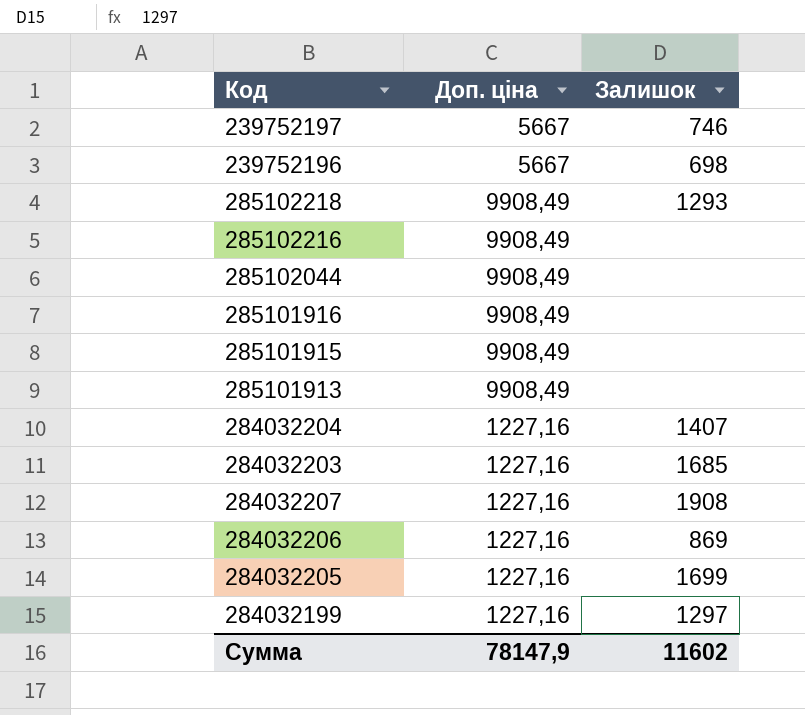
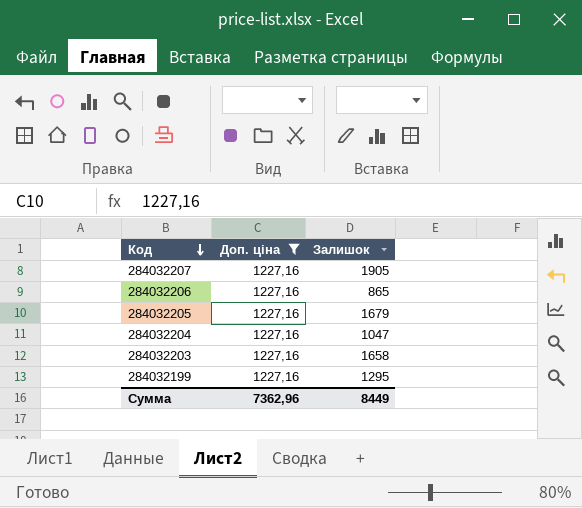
filter: none -> Доп. ціна = 1227,16
row order: none -> Код descending
284032207 | Залишок: 1908 -> 1905
284032206 | Залишок: 869 -> 865
284032205 | Залишок: 1699 -> 1679
284032204 | Залишок: 1407 -> 1047
284032203 | Залишок: 1685 -> 1658
284032199 | Залишок: 1297 -> 1295
Сумма | Доп. ціна: 78147,9 -> 7362,96
Сумма | Залишок: 11602 -> 8449

